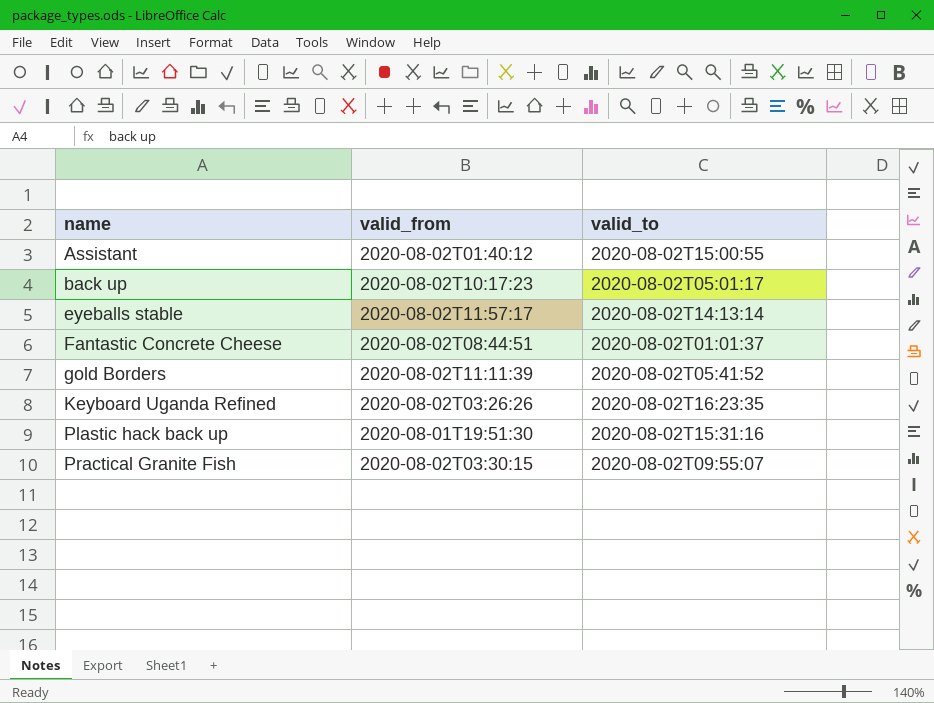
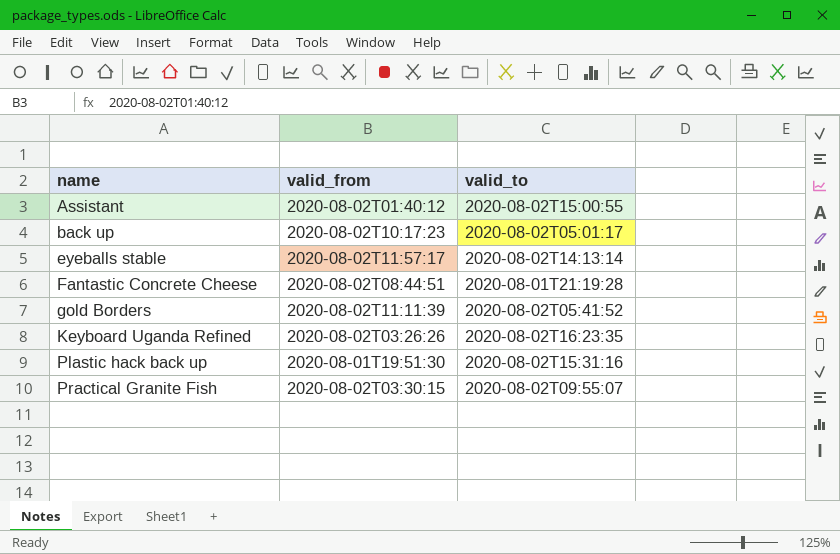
Fantastic Concrete Cheese | valid_to: 2020-08-02T01:01:37 -> 2020-08-01T21:19:28

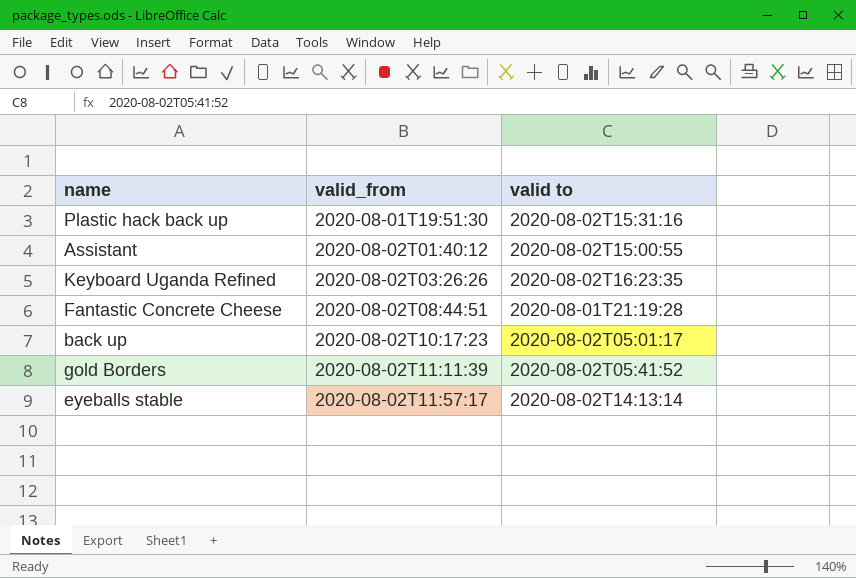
row order: name ascending -> valid_from ascending
column name: valid_to -> valid to
row Practical Granite Fish: 2020-08-02T03:30:15 | 2020-08-02T09:55:07 -> none

